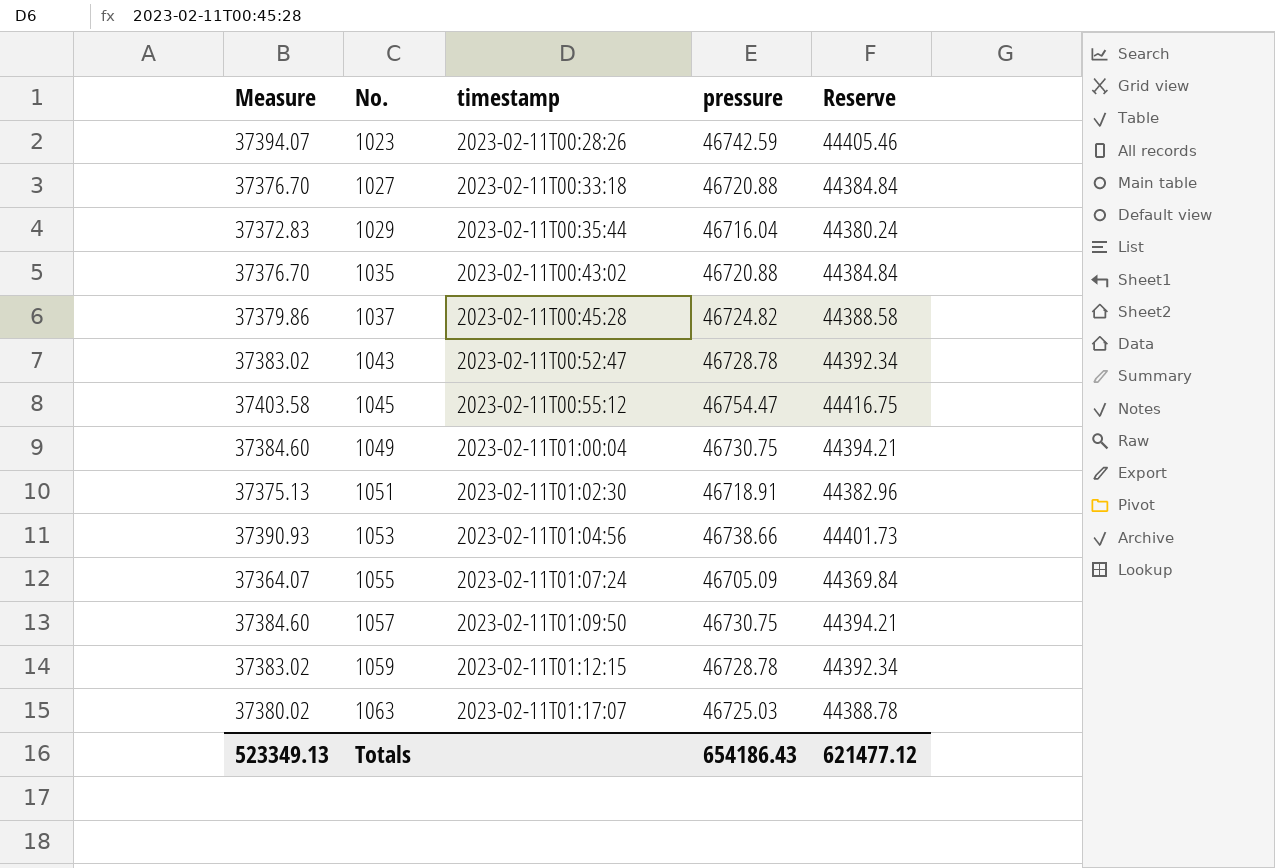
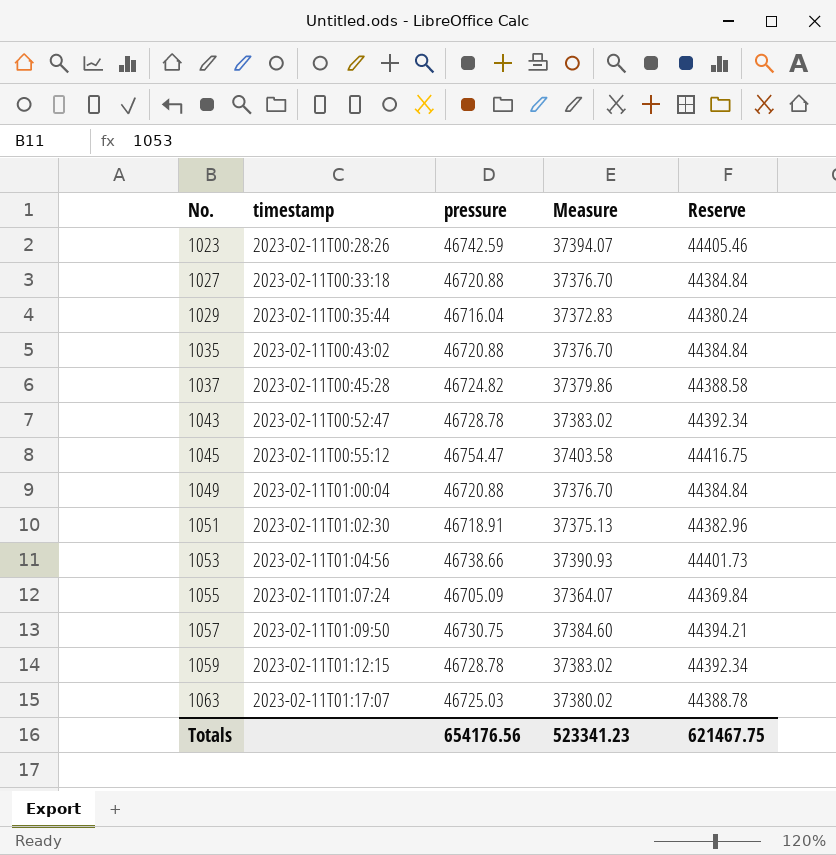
column Measure | position: 1 -> 4
1049 | pressure: 46730.75 -> 46720.88
1049 | Measure: 37384.60 -> 37376.70
1049 | Reserve: 44394.21 -> 44384.84
Totals | pressure: 654186.43 -> 654176.56
Totals | Measure: 523349.13 -> 523341.23
Totals | Reserve: 621477.12 -> 621467.75

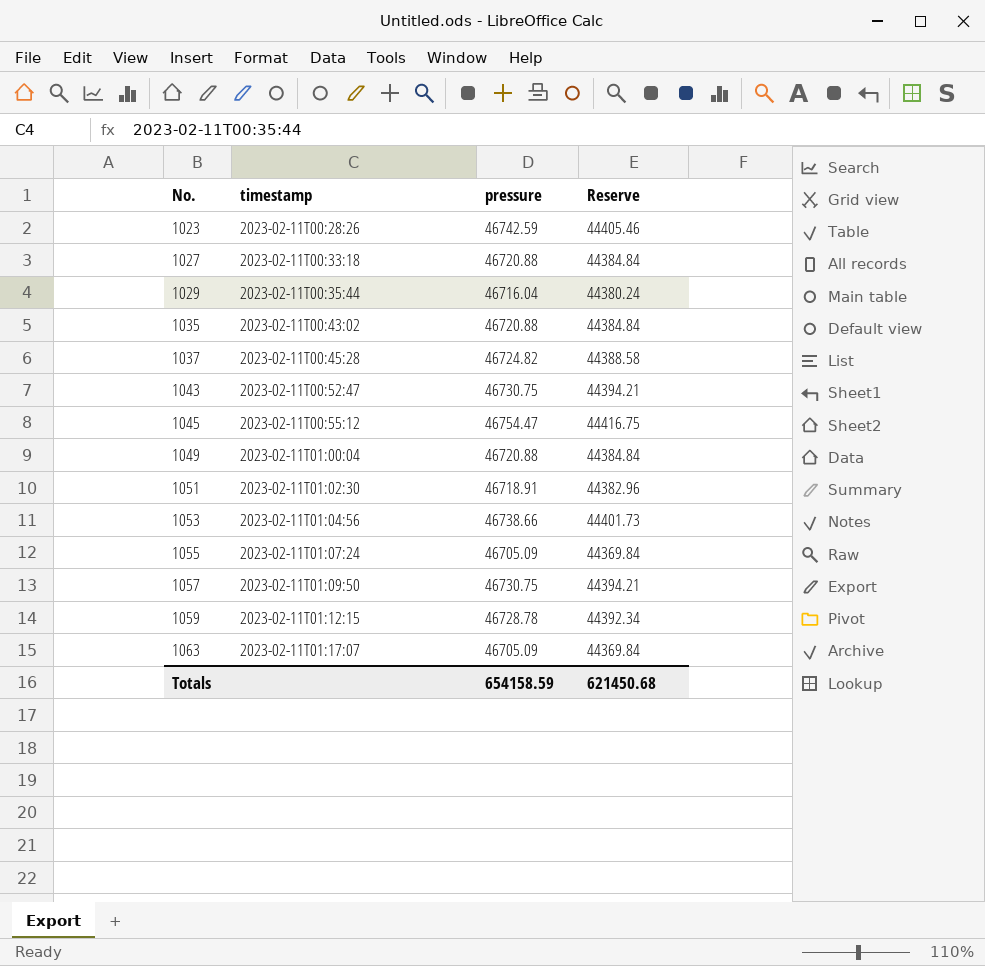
column Measure | formula: [pressure] * 0.8 -> none
1043 | pressure: 46728.78 -> 46730.75
1043 | Reserve: 44392.34 -> 44394.21
1063 | pressure: 46725.03 -> 46705.09
1063 | Reserve: 44388.78 -> 44369.84
Totals | pressure: 654176.56 -> 654158.59
Totals | Reserve: 621467.75 -> 621450.68

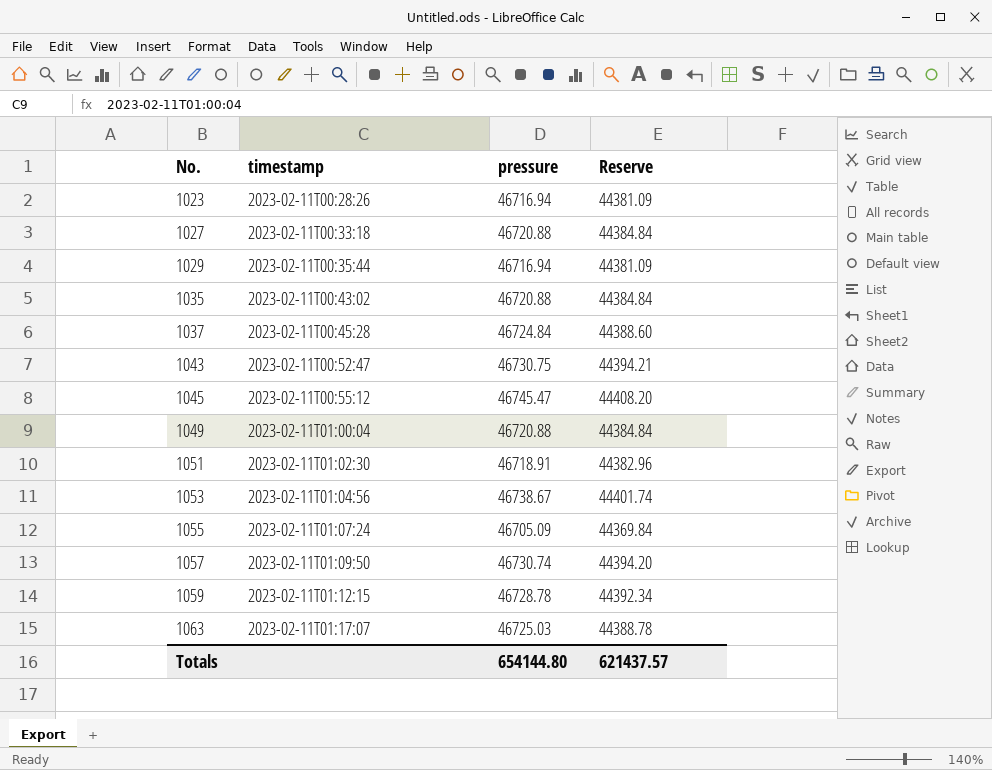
1023 | pressure: 46742.59 -> 46716.94
1023 | Reserve: 44405.46 -> 44381.09
1029 | pressure: 46716.04 -> 46716.94
1029 | Reserve: 44380.24 -> 44381.09
1037 | pressure: 46724.82 -> 46724.84
1037 | Reserve: 44388.58 -> 44388.60
1045 | pressure: 46754.47 -> 46745.47
1045 | Reserve: 44416.75 -> 44408.20
1053 | pressure: 46738.66 -> 46738.67
1053 | Reserve: 44401.73 -> 44401.74
1057 | pressure: 46730.75 -> 46730.74
1057 | Reserve: 44394.21 -> 44394.20
1063 | pressure: 46705.09 -> 46725.03
1063 | Reserve: 44369.84 -> 44388.78
Totals | pressure: 654158.59 -> 654144.80
Totals | Reserve: 621450.68 -> 621437.57

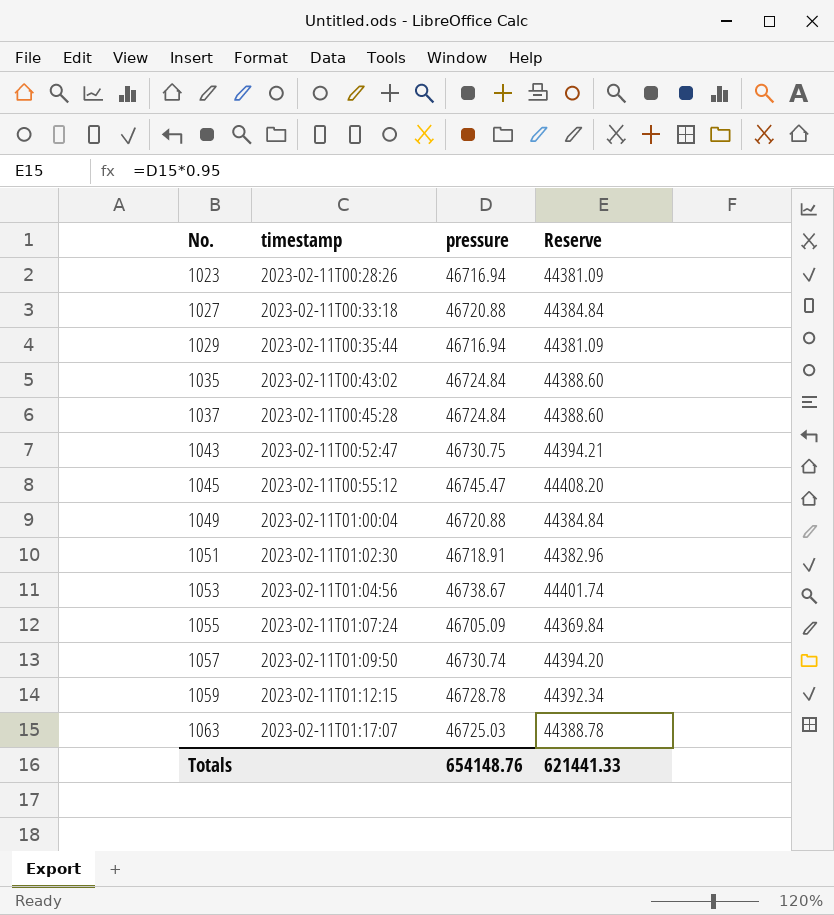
1035 | pressure: 46720.88 -> 46724.84
1035 | Reserve: 44384.84 -> 44388.60
Totals | pressure: 654144.80 -> 654148.76
Totals | Reserve: 621437.57 -> 621441.33

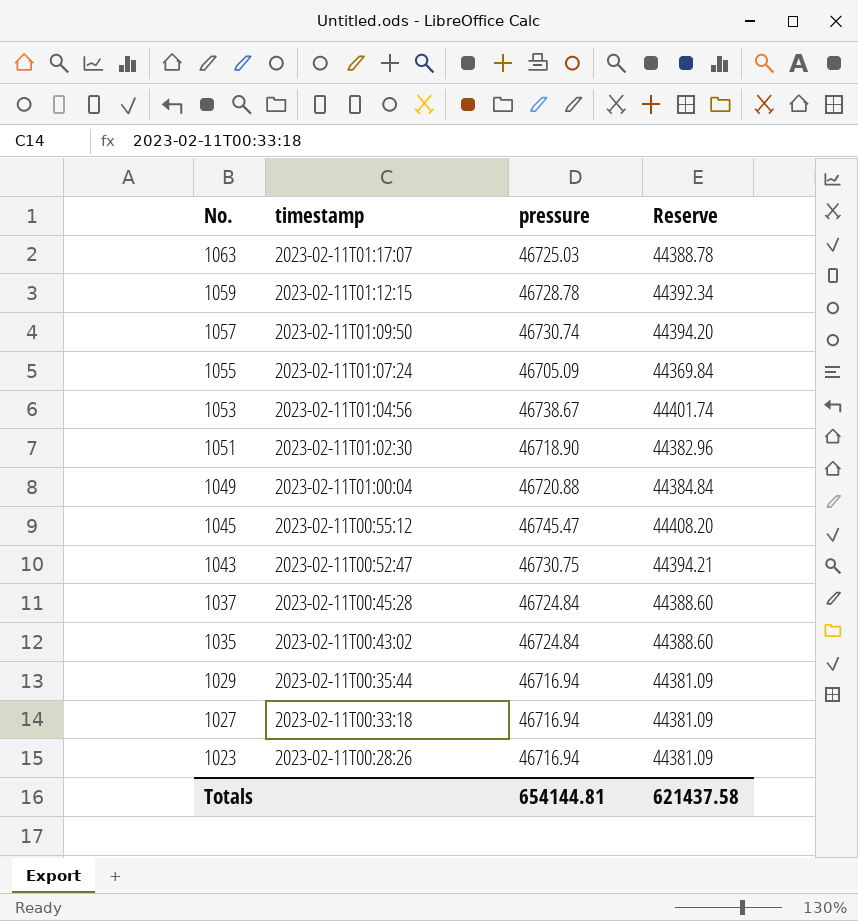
row order: No. ascending -> No. descending
1051 | pressure: 46718.91 -> 46718.90
1027 | pressure: 46720.88 -> 46716.94
1027 | Reserve: 44384.84 -> 44381.09
Totals | pressure: 654148.76 -> 654144.81
Totals | Reserve: 621441.33 -> 621437.58

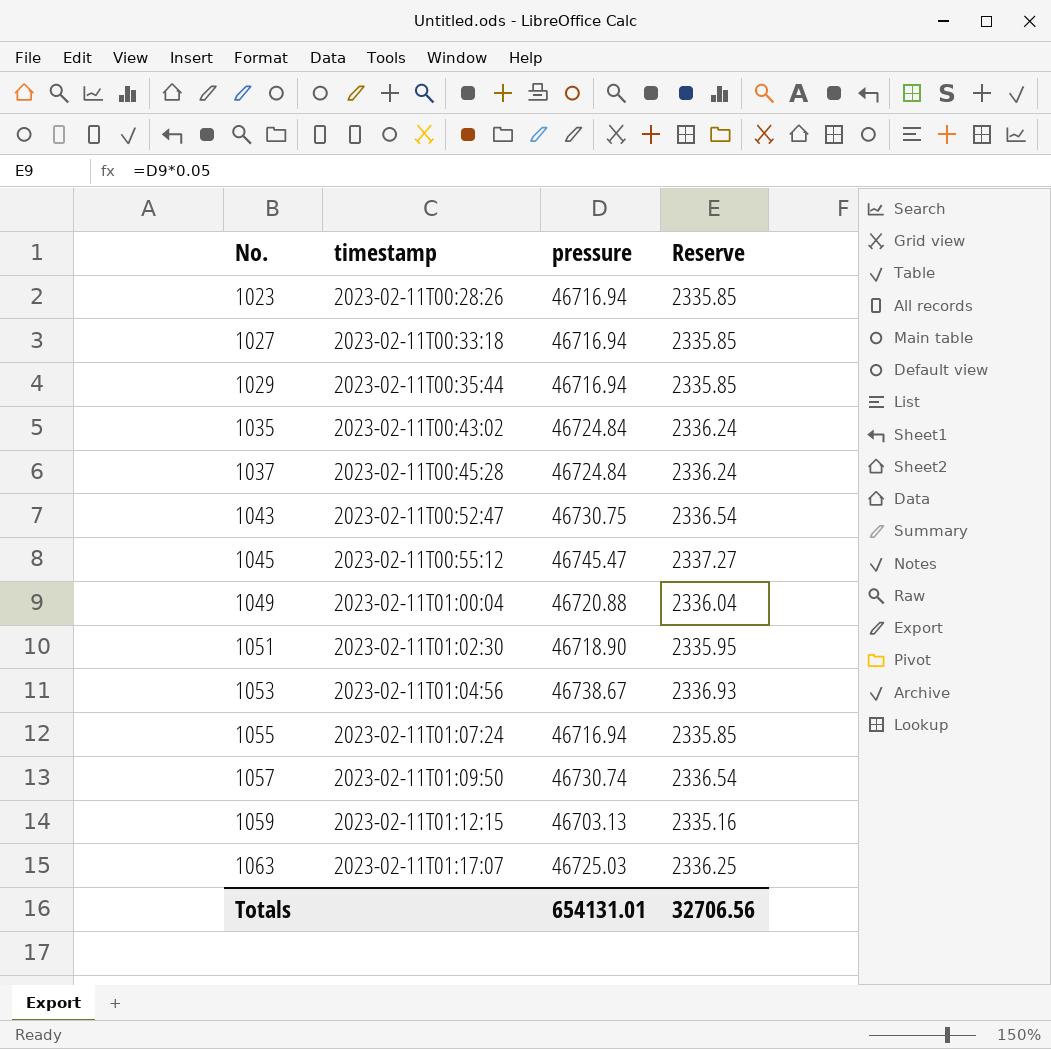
row order: No. descending -> No. ascending
column Reserve | formula: [pressure] * 0.95 -> [pressure] * 0.05
1055 | pressure: 46705.09 -> 46716.94
1059 | pressure: 46728.78 -> 46703.13
Totals | pressure: 654144.81 -> 654131.01
Totals | Reserve: 621437.58 -> 32706.56

